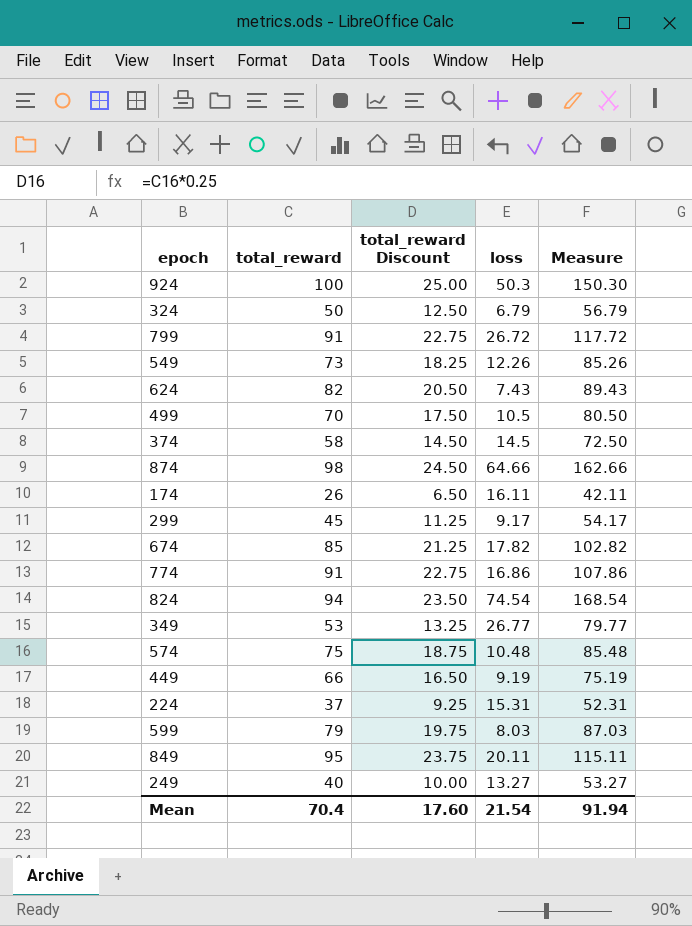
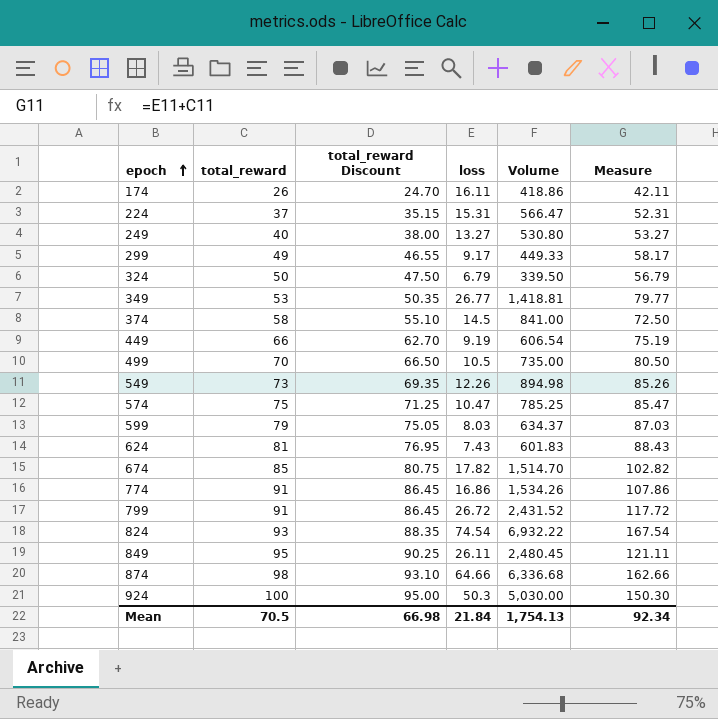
row order: none -> epoch ascending
column total_reward Discount | formula: [total_reward] * 0.25 -> [total_reward] * 0.95
column Volume | formula: none -> [total_reward] * [loss]
299 | total_reward: 45 -> 49
299 | Measure: 54.17 -> 58.17
574 | loss: 10.48 -> 10.47
574 | Measure: 85.48 -> 85.47
624 | total_reward: 82 -> 81
624 | Measure: 89.43 -> 88.43
824 | total_reward: 94 -> 93
824 | Measure: 168.54 -> 167.54
849 | loss: 20.11 -> 26.11
849 | Measure: 115.11 -> 121.11
Mean | total_reward: 70.4 -> 70.5
Mean | total_reward Discount: 17.60 -> 66.98
Mean | loss: 21.54 -> 21.84
Mean | Measure: 91.94 -> 92.34

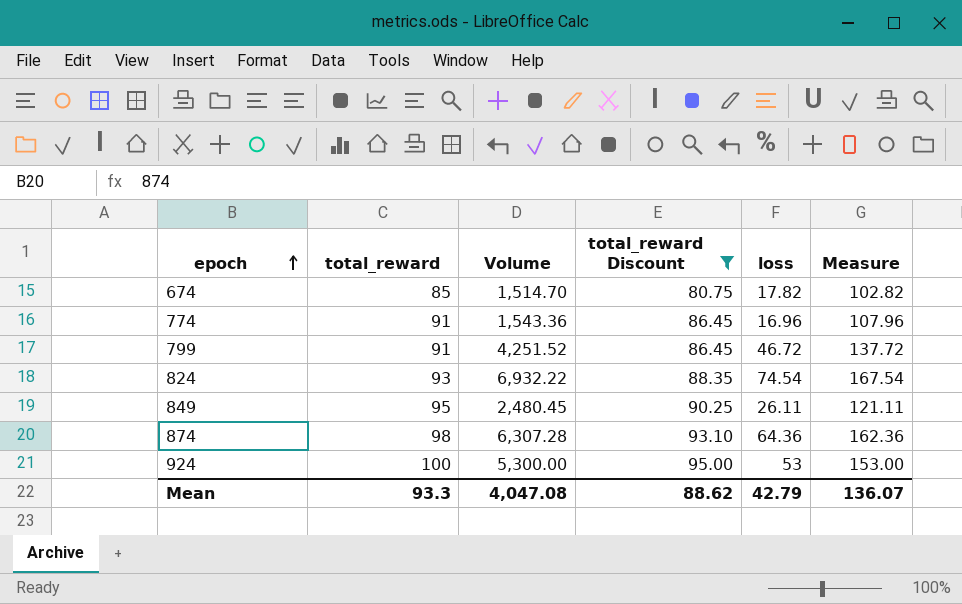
filter: none -> total_reward Discount >= 80.75
column Volume | position: 5 -> 3
774 | Volume: 1,534.26 -> 1,543.36
774 | loss: 16.86 -> 16.96
774 | Measure: 107.86 -> 107.96
799 | Volume: 2,431.52 -> 4,251.52
799 | loss: 26.72 -> 46.72
799 | Measure: 117.72 -> 137.72
874 | Volume: 6,336.68 -> 6,307.28
874 | loss: 64.66 -> 64.36
874 | Measure: 162.66 -> 162.36
924 | Volume: 5,030.00 -> 5,300.00
924 | loss: 50.3 -> 53
924 | Measure: 150.30 -> 153.00
Mean | total_reward: 70.5 -> 93.3
Mean | Volume: 1,754.13 -> 4,047.08
Mean | total_reward Discount: 66.98 -> 88.62
Mean | loss: 21.84 -> 42.79
Mean | Measure: 92.34 -> 136.07

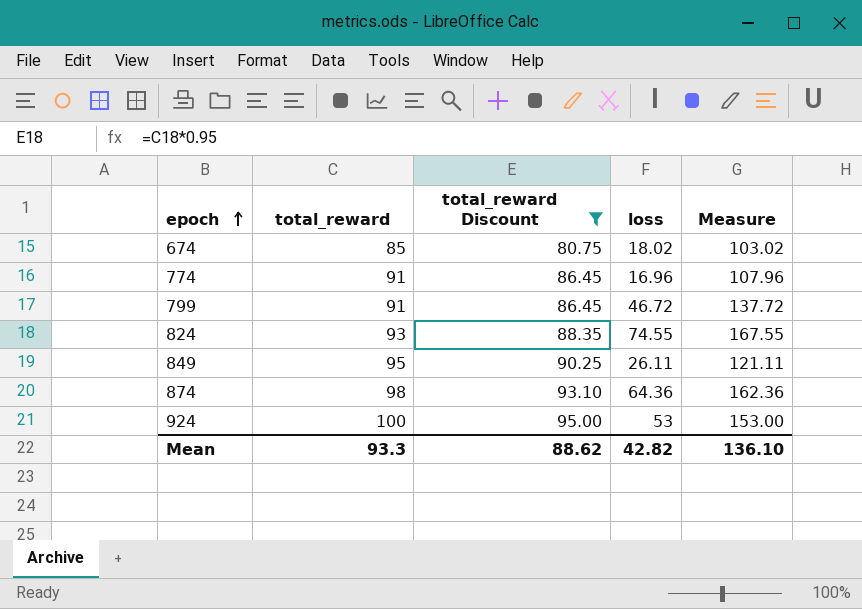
column Volume | formula: [total_reward] * [loss] -> none
674 | loss: 17.82 -> 18.02
674 | Measure: 102.82 -> 103.02
824 | loss: 74.54 -> 74.55
824 | Measure: 167.54 -> 167.55
Mean | loss: 42.79 -> 42.82
Mean | Measure: 136.07 -> 136.10

